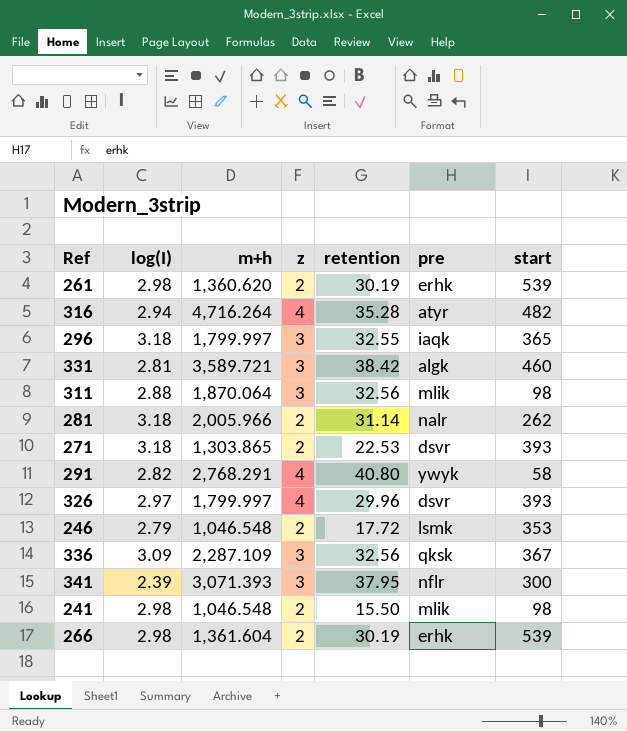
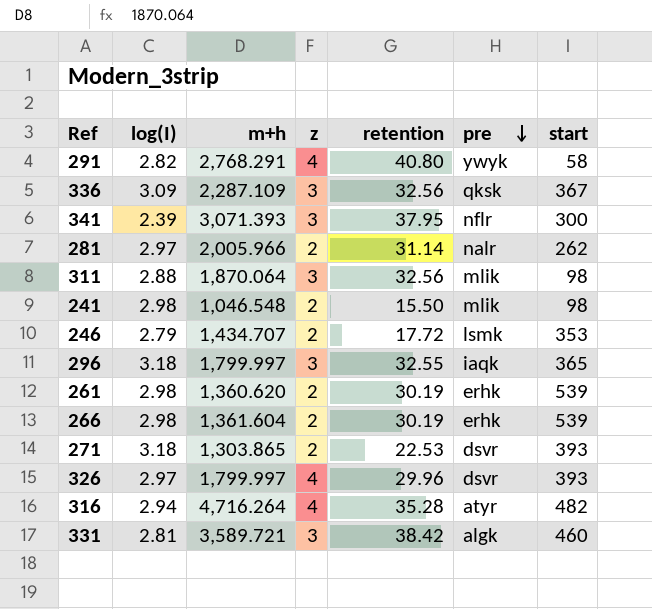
row order: none -> pre descending
281 | log(I): 3.18 -> 2.97
246 | m+h: 1,046.548 -> 1,434.707

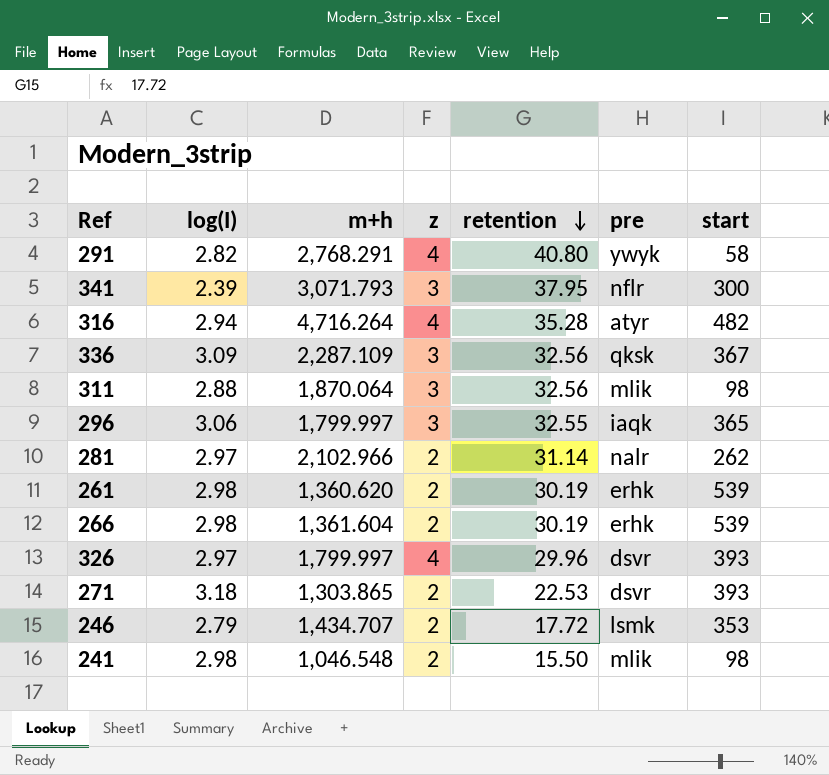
row order: pre descending -> retention descending
row 331: 2.81 | 3,589.721 | 3 | 38.42 | algk | 460 -> none
341 | m+h: 3,071.393 -> 3,071.793
296 | log(I): 3.18 -> 3.06
281 | m+h: 2,005.966 -> 2,102.966

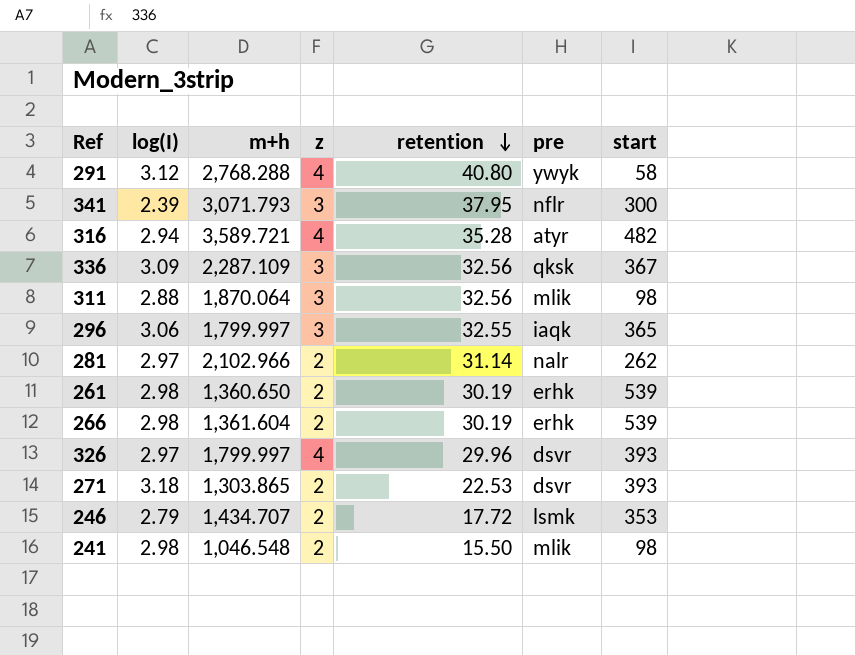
291 | log(I): 2.82 -> 3.12
291 | m+h: 2,768.291 -> 2,768.288
316 | m+h: 4,716.264 -> 3,589.721
261 | m+h: 1,360.620 -> 1,360.650

